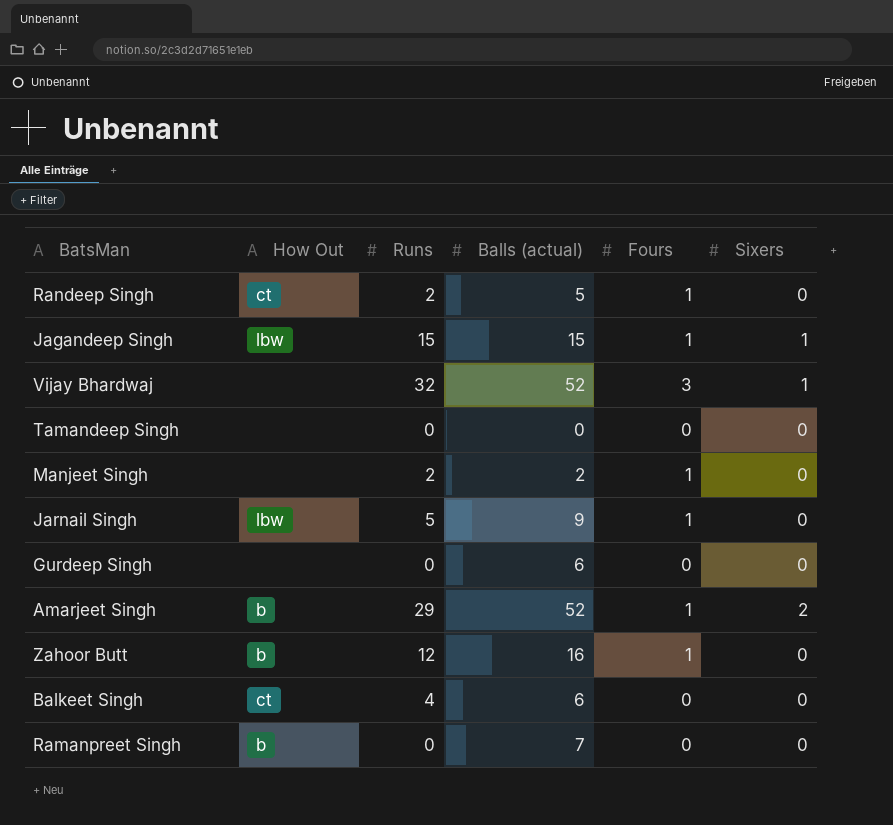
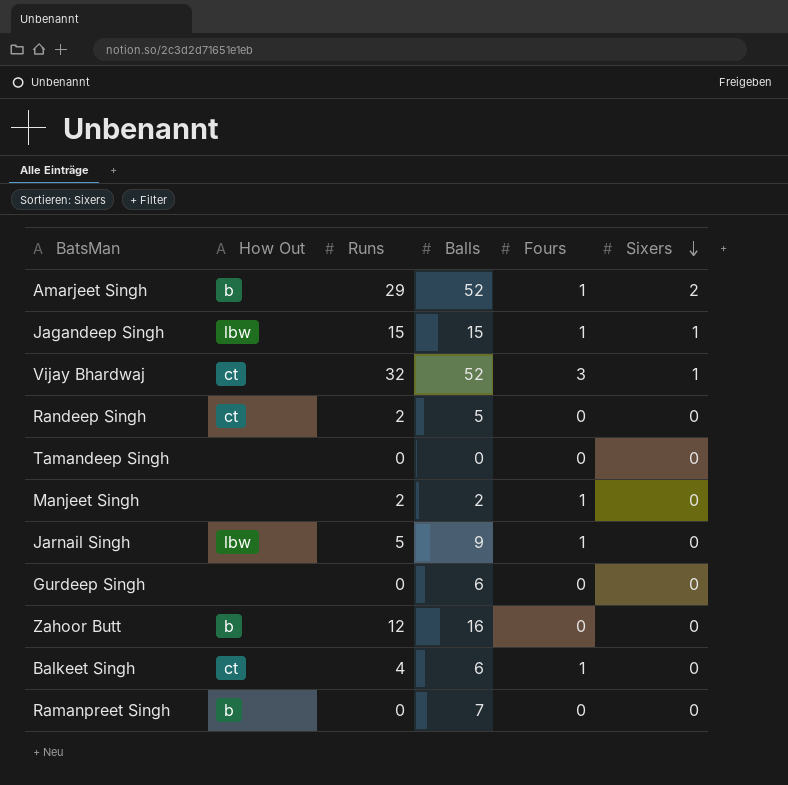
row order: none -> Sixers descending
column name: Balls (actual) -> Balls
Vijay Bhardwaj | How Out: none -> ct
Randeep Singh | Fours: 1 -> 0
Zahoor Butt | Fours: 1 -> 0
Balkeet Singh | Fours: 0 -> 1

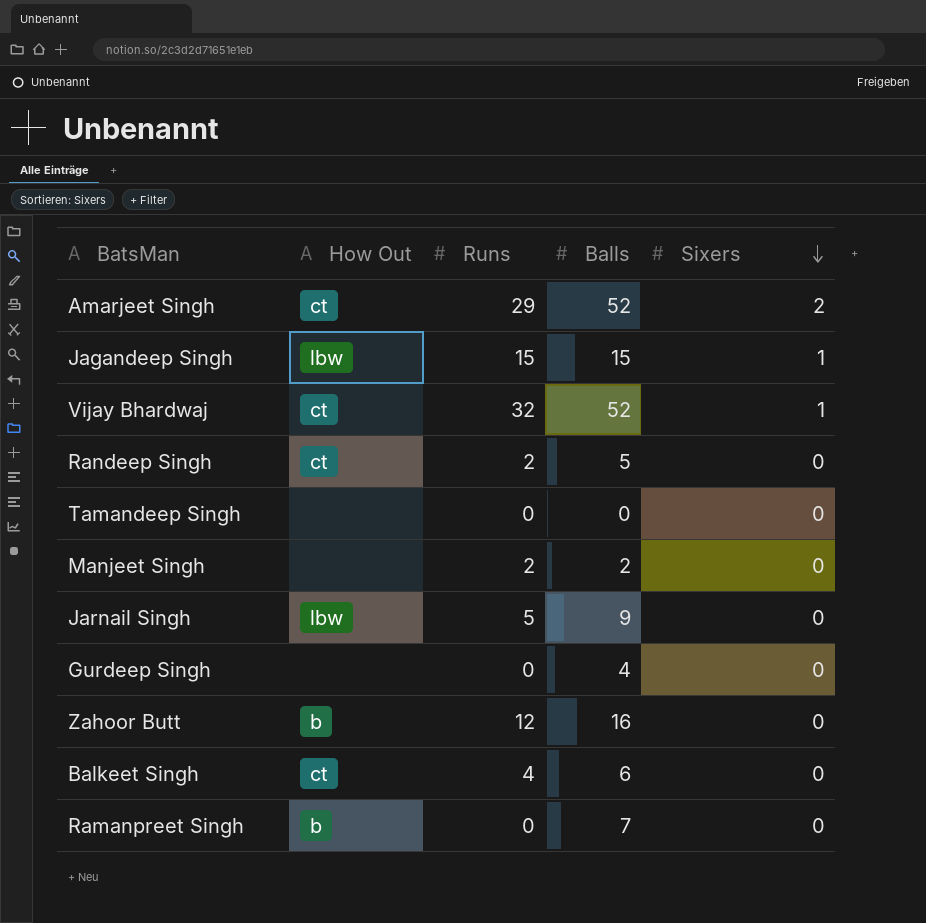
column Fours | position: 5 -> none
Amarjeet Singh | How Out: b -> ct
Gurdeep Singh | Balls: 6 -> 4

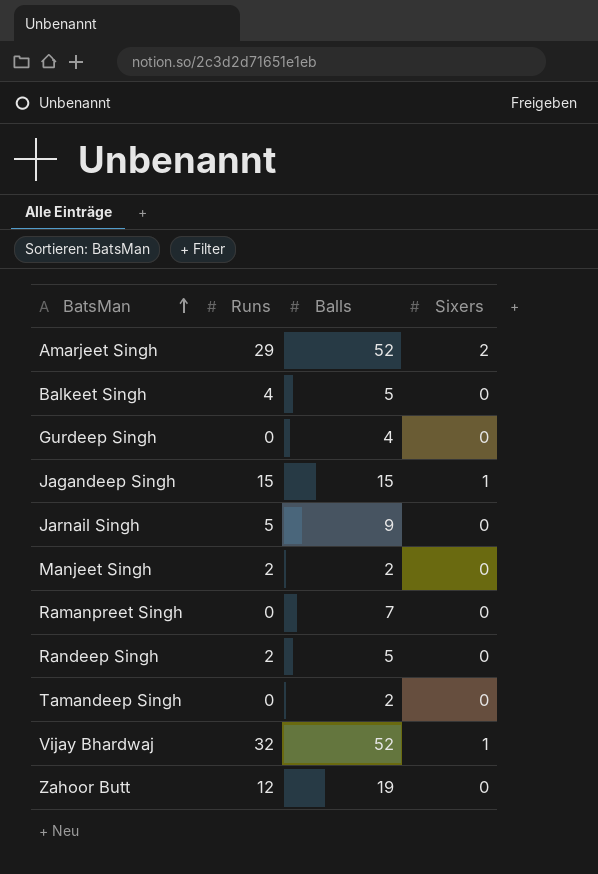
row order: Sixers descending -> BatsMan ascending
column How Out | position: 2 -> none
Balkeet Singh | Balls: 6 -> 5
Tamandeep Singh | Balls: 0 -> 2
Zahoor Butt | Balls: 16 -> 19

